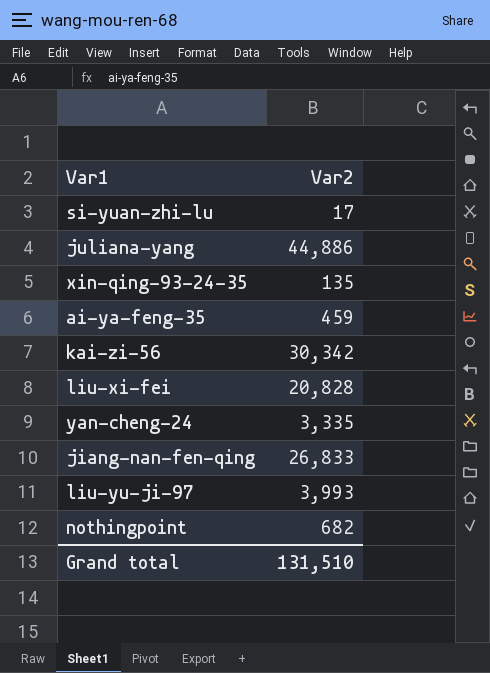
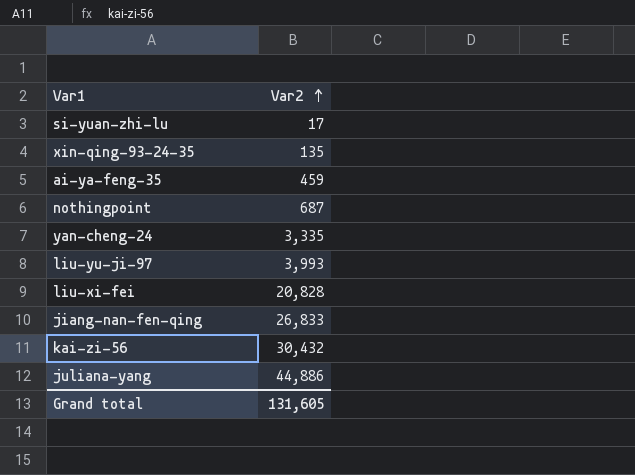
row order: none -> Var2 ascending
nothingpoint | Var2: 682 -> 687
kai-zi-56 | Var2: 30,342 -> 30,432
Grand total | Var2: 131,510 -> 131,605

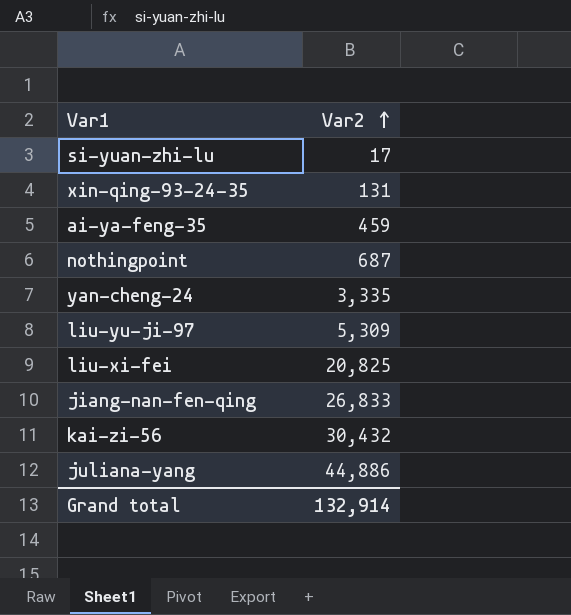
xin-qing-93-24-35 | Var2: 135 -> 131
liu-yu-ji-97 | Var2: 3,993 -> 5,309
liu-xi-fei | Var2: 20,828 -> 20,825
Grand total | Var2: 131,605 -> 132,914

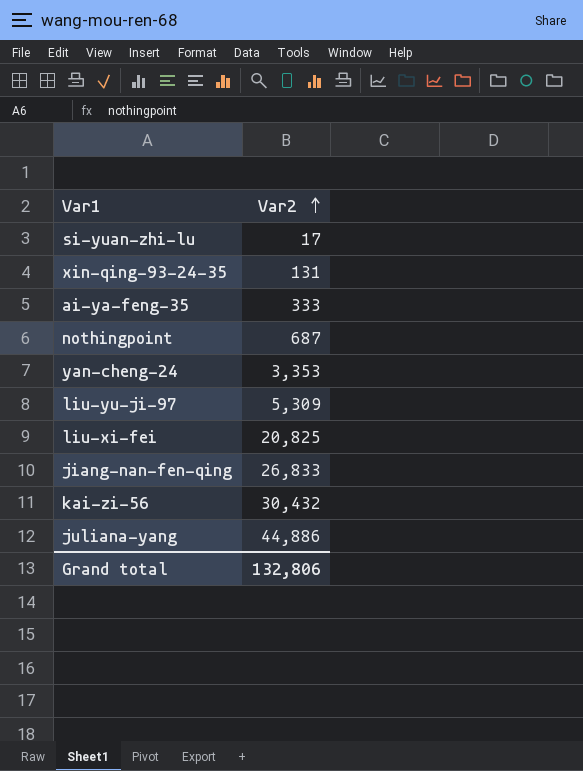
ai-ya-feng-35 | Var2: 459 -> 333
yan-cheng-24 | Var2: 3,335 -> 3,353
Grand total | Var2: 132,914 -> 132,806

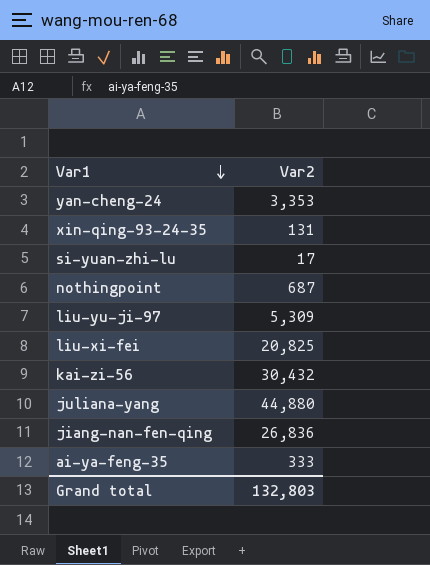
row order: Var2 ascending -> Var1 descending
juliana-yang | Var2: 44,886 -> 44,880
jiang-nan-fen-qing | Var2: 26,833 -> 26,836
Grand total | Var2: 132,806 -> 132,803

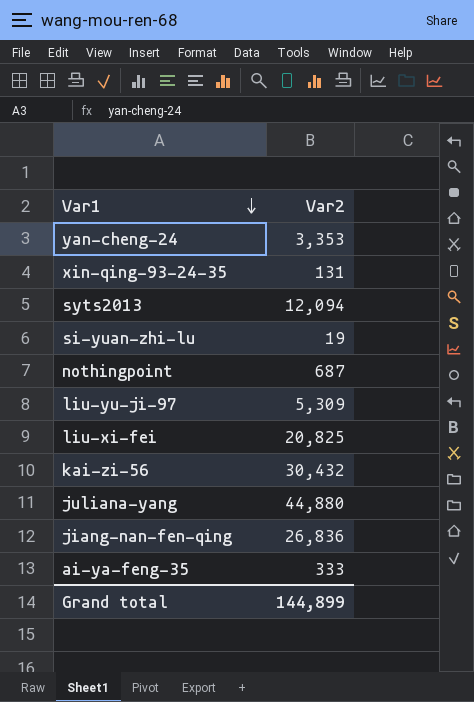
row syts2013: none -> 12,094
si-yuan-zhi-lu | Var2: 17 -> 19
Grand total | Var2: 132,803 -> 144,899

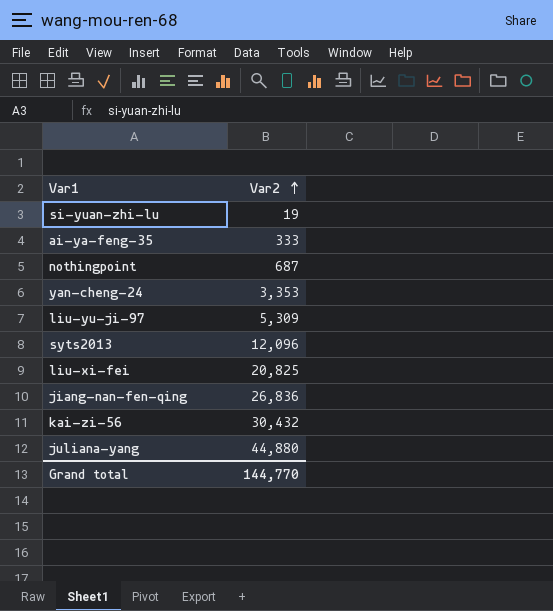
row order: Var1 descending -> Var2 ascending
row xin-qing-93-24-35: 131 -> none
syts2013 | Var2: 12,094 -> 12,096
Grand total | Var2: 144,899 -> 144,770

